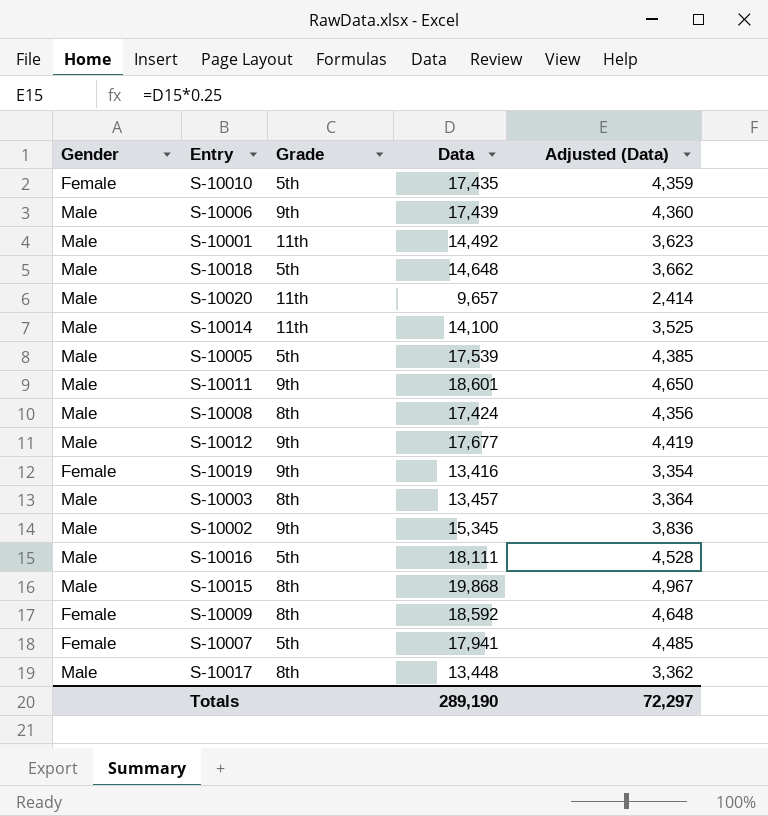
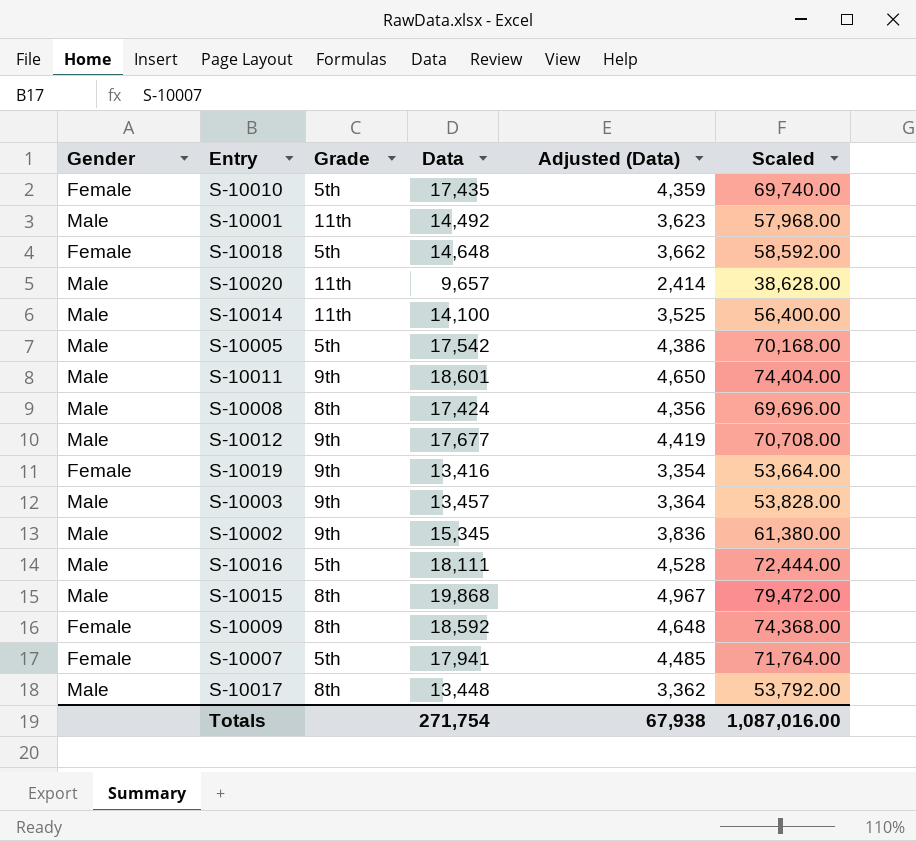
column Scaled | formula: none -> [Data] * 4
row S-10006: Male | 9th | 17,439 | 4,360 -> none
S-10018 | Gender: Male -> Female
S-10005 | Data: 17,539 -> 17,542
S-10005 | Adjusted (Data): 4,385 -> 4,386
S-10003 | Grade: 8th -> 9th
Totals | Data: 289,190 -> 271,754
Totals | Adjusted (Data): 72,297 -> 67,938

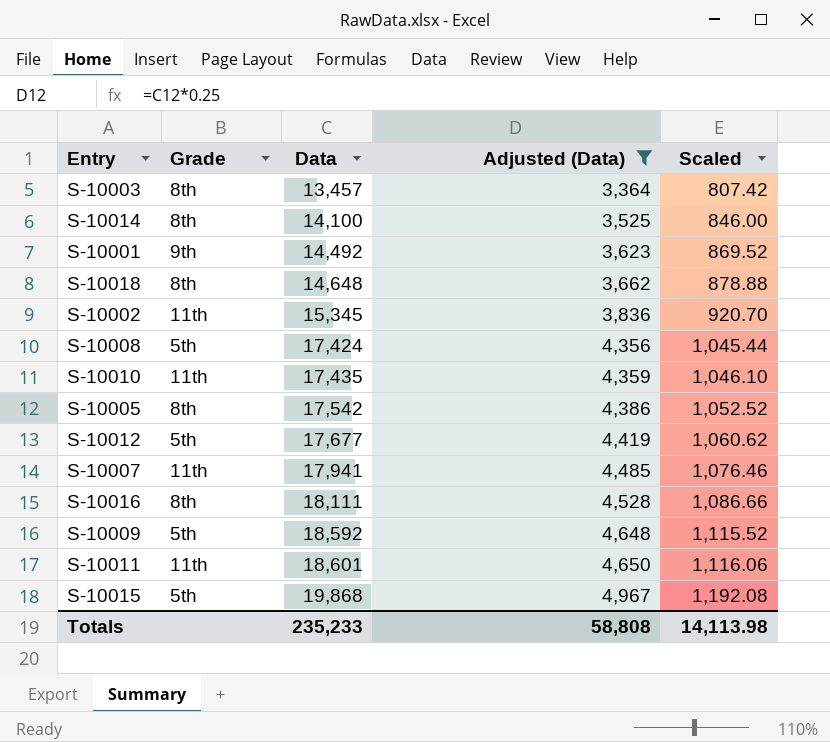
filter: none -> Adjusted (Data) >= 3,364
row order: none -> Data ascending
column Gender | position: 1 -> none
column Scaled | formula: [Data] * 4 -> [Data] * 0.06
S-10003 | Grade: 9th -> 8th
S-10014 | Grade: 11th -> 8th
S-10001 | Grade: 11th -> 9th
S-10018 | Grade: 5th -> 8th
S-10002 | Grade: 9th -> 11th
S-10008 | Grade: 8th -> 5th
S-10010 | Grade: 5th -> 11th
S-10005 | Grade: 5th -> 8th
S-10012 | Grade: 9th -> 5th
S-10007 | Grade: 5th -> 11th
S-10016 | Grade: 5th -> 8th
S-10009 | Grade: 8th -> 5th
S-10011 | Grade: 9th -> 11th
S-10015 | Grade: 8th -> 5th
Totals | Data: 271,754 -> 235,233
Totals | Adjusted (Data): 67,938 -> 58,808
Totals | Scaled: 1,087,016.00 -> 14,113.98

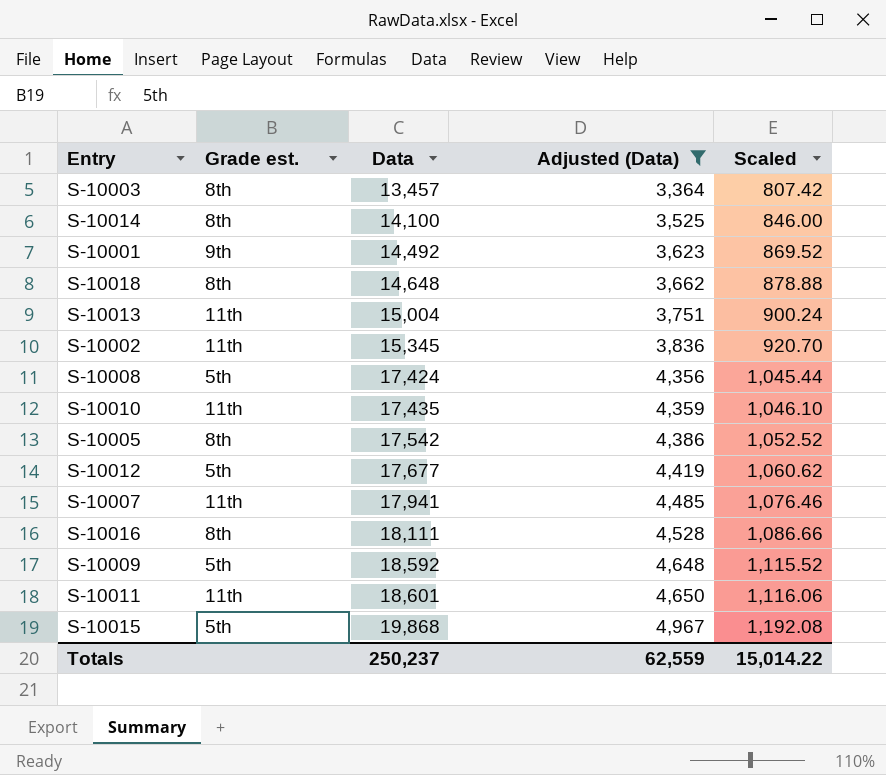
column name: Grade -> Grade est.
row S-10013: none -> 11th | 15,004 | 3,751 | 900.24
Totals | Data: 235,233 -> 250,237
Totals | Adjusted (Data): 58,808 -> 62,559
Totals | Scaled: 14,113.98 -> 15,014.22

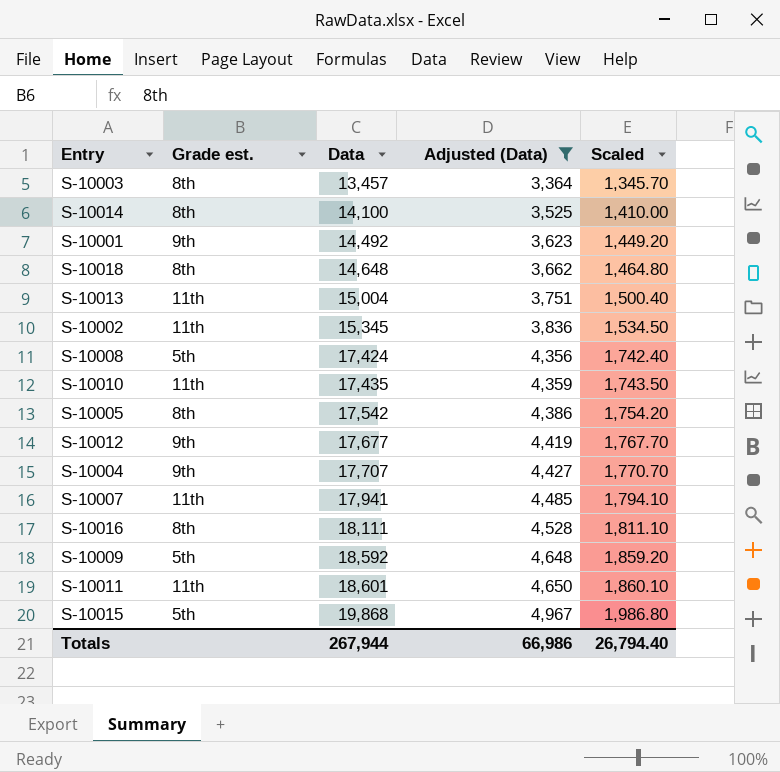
column Scaled | formula: [Data] * 0.06 -> [Data] * 0.1
S-10012 | Grade est.: 5th -> 9th
row S-10004: none -> 9th | 17,707 | 4,427 | 1,770.70
Totals | Data: 250,237 -> 267,944
Totals | Adjusted (Data): 62,559 -> 66,986
Totals | Scaled: 15,014.22 -> 26,794.40

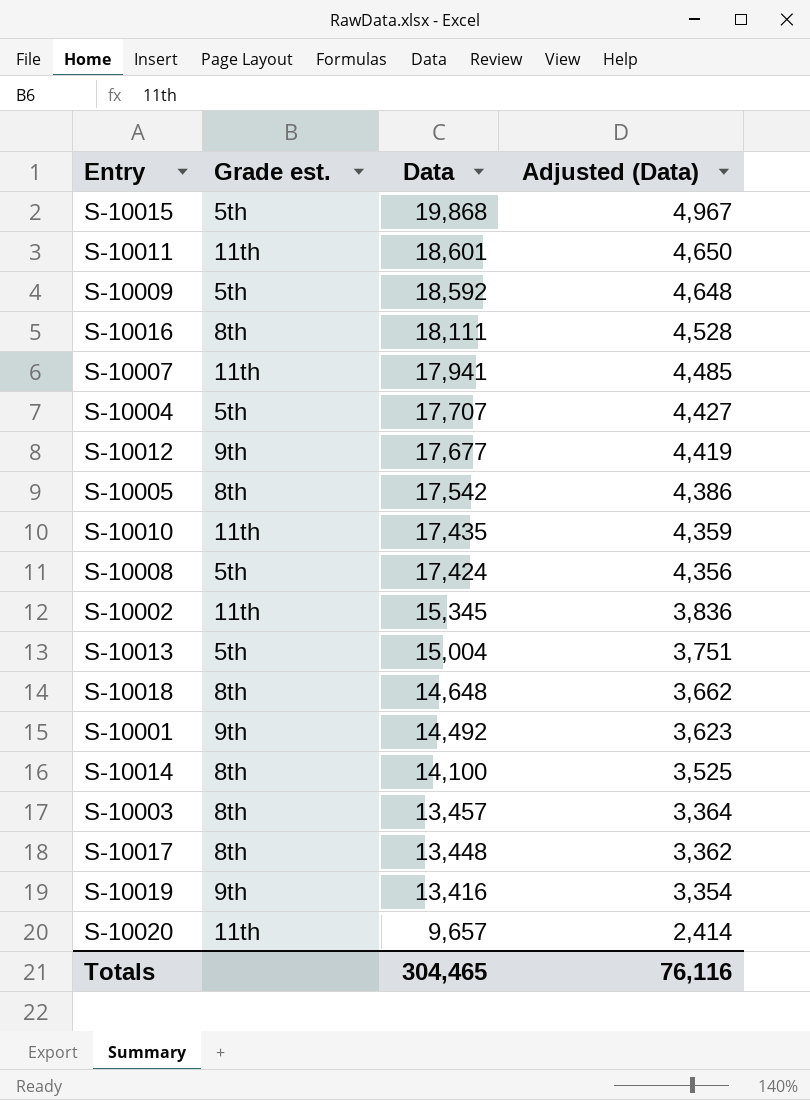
filter: Adjusted (Data) >= 3,364 -> none
row order: Data ascending -> Data descending
column Scaled | formula: [Data] * 0.1 -> none
S-10004 | Grade est.: 9th -> 5th
S-10013 | Grade est.: 11th -> 5th
Totals | Data: 267,944 -> 304,465
Totals | Adjusted (Data): 66,986 -> 76,116

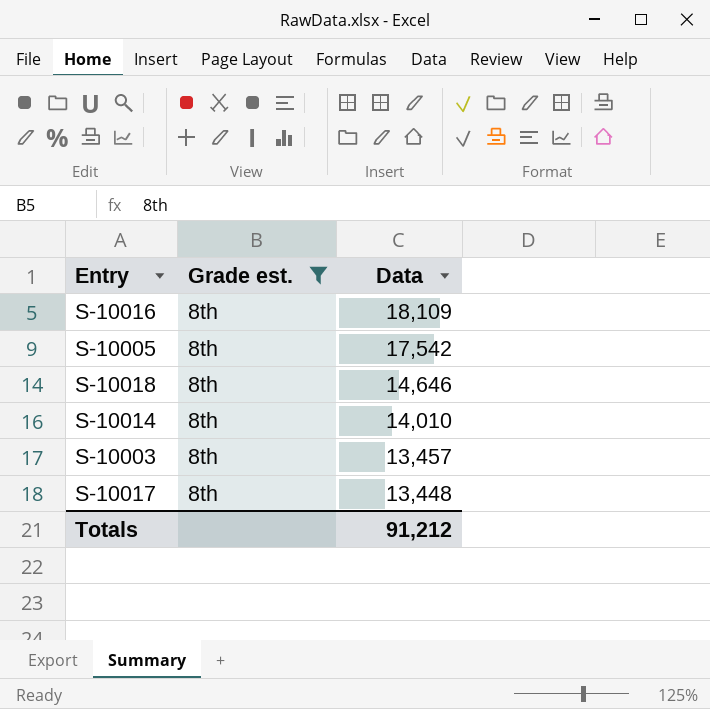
filter: none -> Grade est. = 8th
column Adjusted (Data) | formula: [Data] * 0.25 -> none
S-10016 | Data: 18,111 -> 18,109
S-10018 | Data: 14,648 -> 14,646
S-10014 | Data: 14,100 -> 14,010
Totals | Data: 304,465 -> 91,212

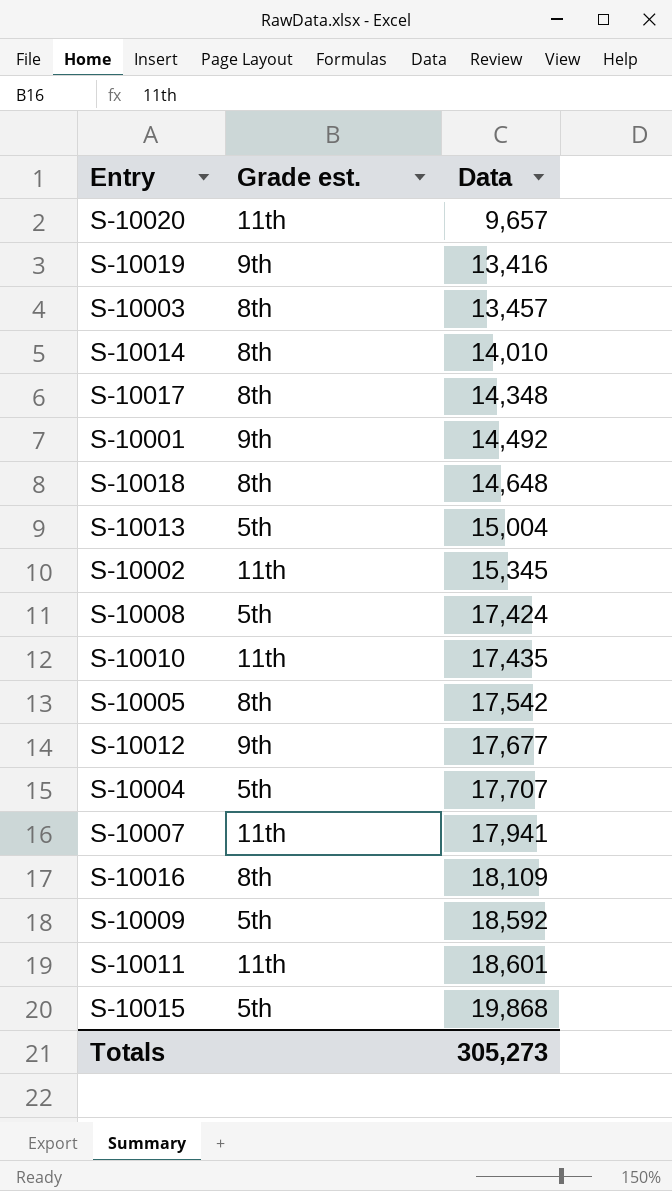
filter: Grade est. = 8th -> none
row order: Data descending -> Data ascending
S-10017 | Data: 13,448 -> 14,348
S-10018 | Data: 14,646 -> 14,648
Totals | Data: 91,212 -> 305,273

